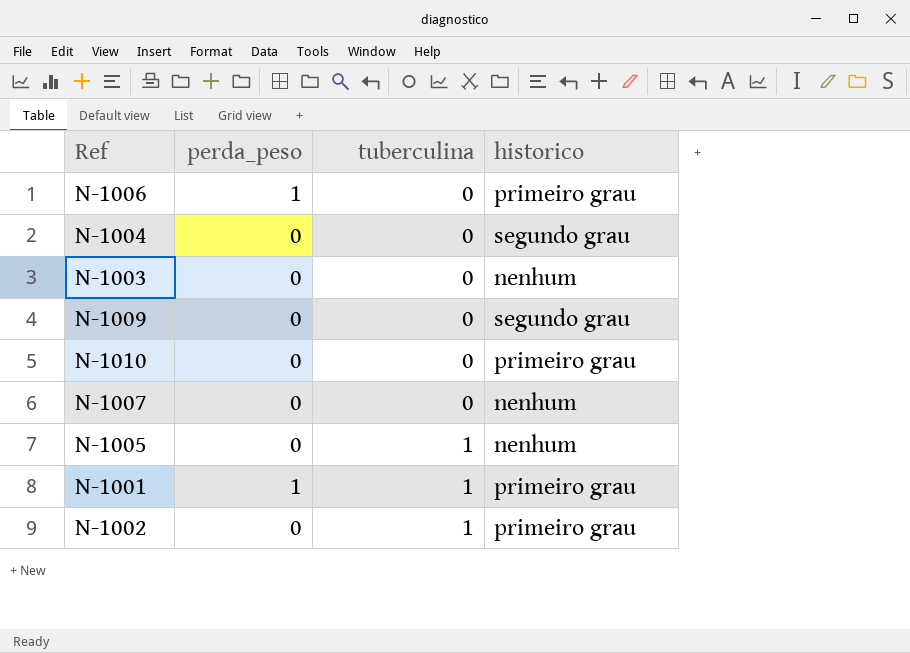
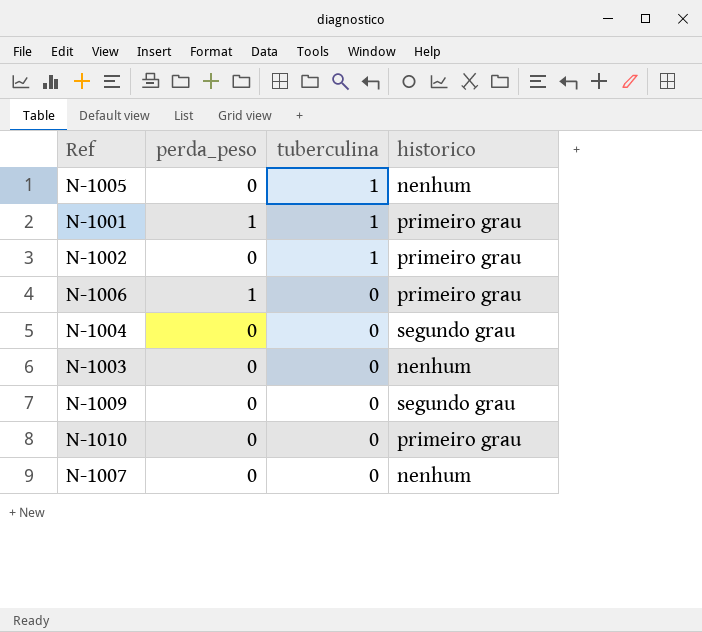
row order: tuberculina ascending -> tuberculina descending

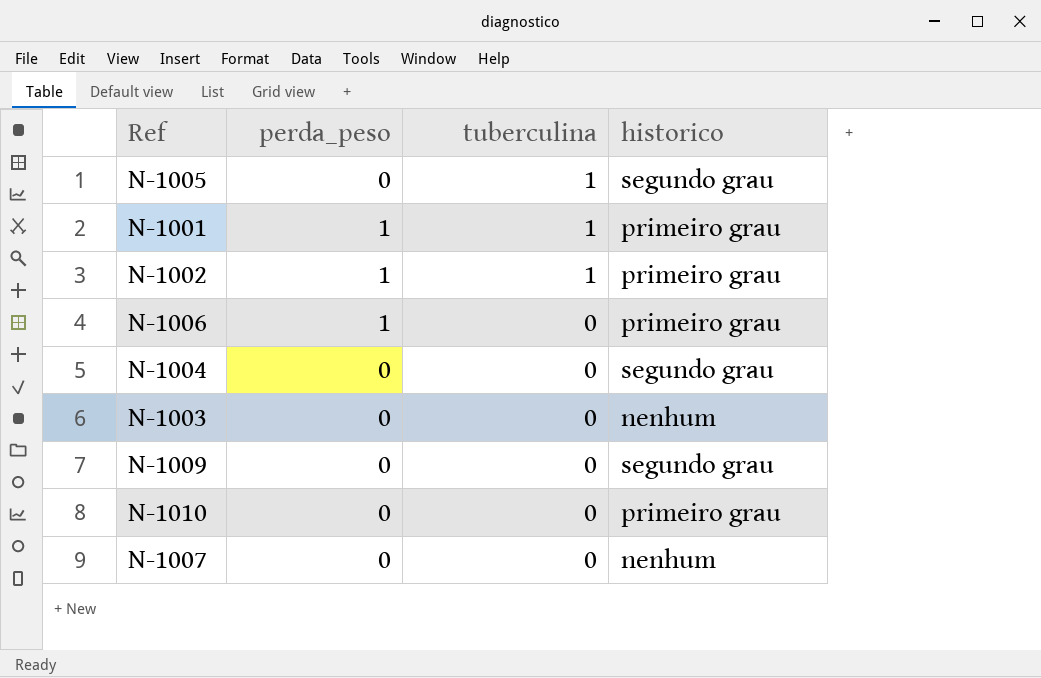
N-1005 | historico: nenhum -> segundo grau
N-1002 | perda_peso: 0 -> 1

